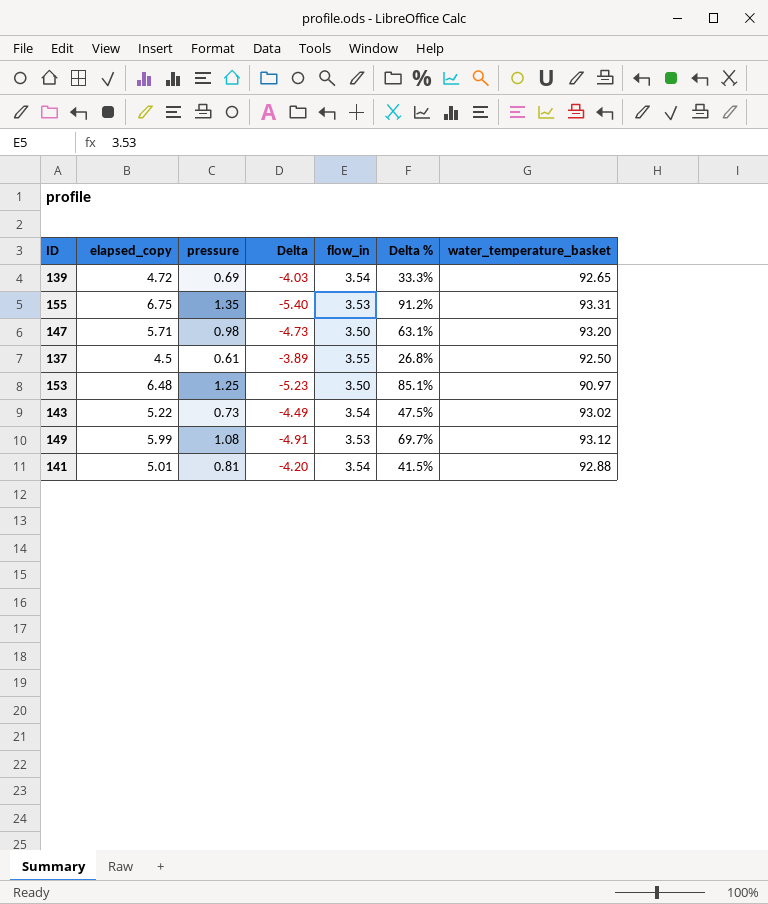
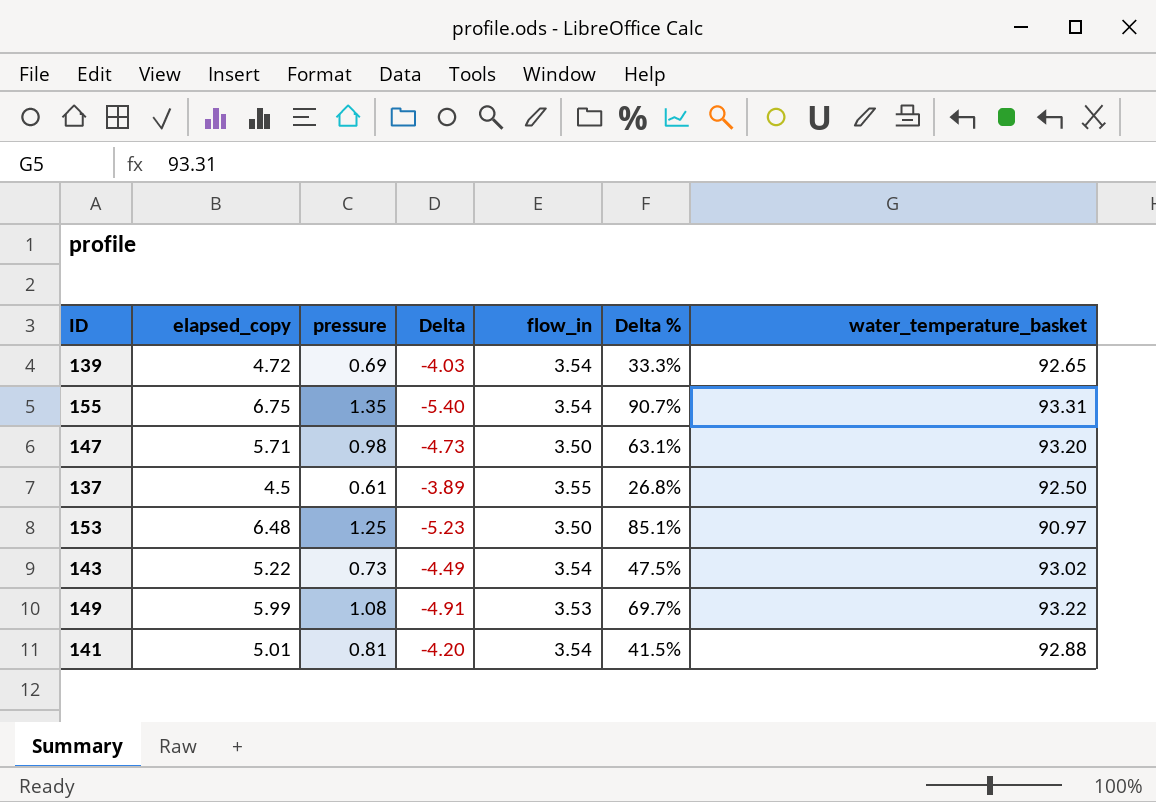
155 | flow_in: 3.53 -> 3.54
155 | Delta %: 91.2% -> 90.7%
149 | water_temperature_basket: 93.12 -> 93.22

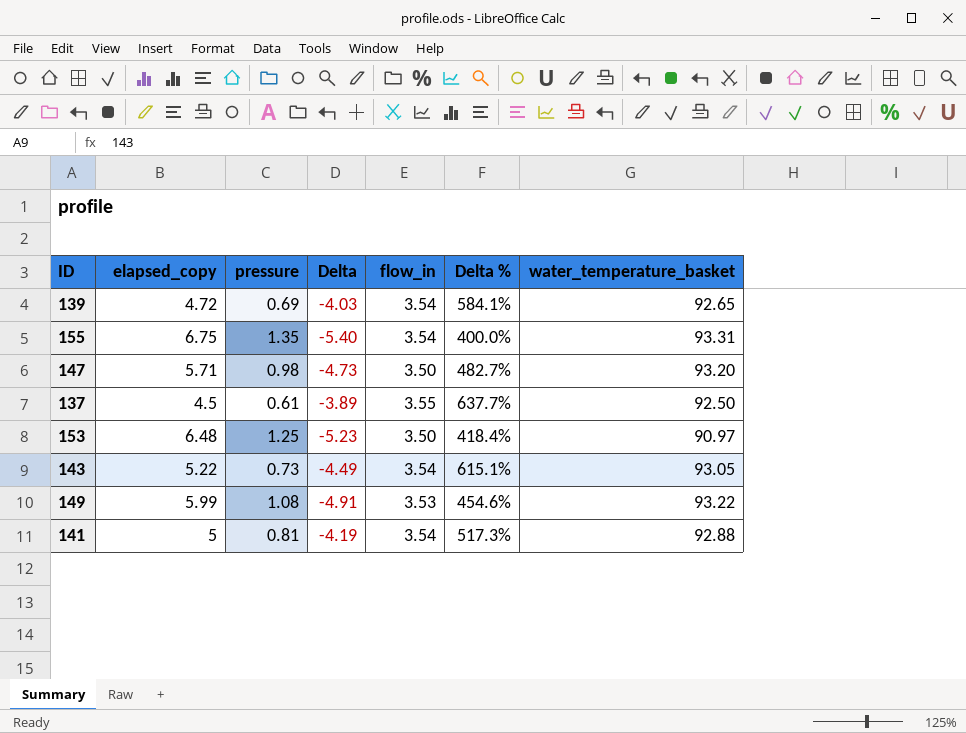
column Delta % | formula: ([elapsed_copy] - [flow_in]) / [flow_in] -> ([elapsed_copy] - [pressure]) / [pressure]
143 | water_temperature_basket: 93.02 -> 93.05
141 | elapsed_copy: 5.01 -> 5
141 | Delta: -4.20 -> -4.19

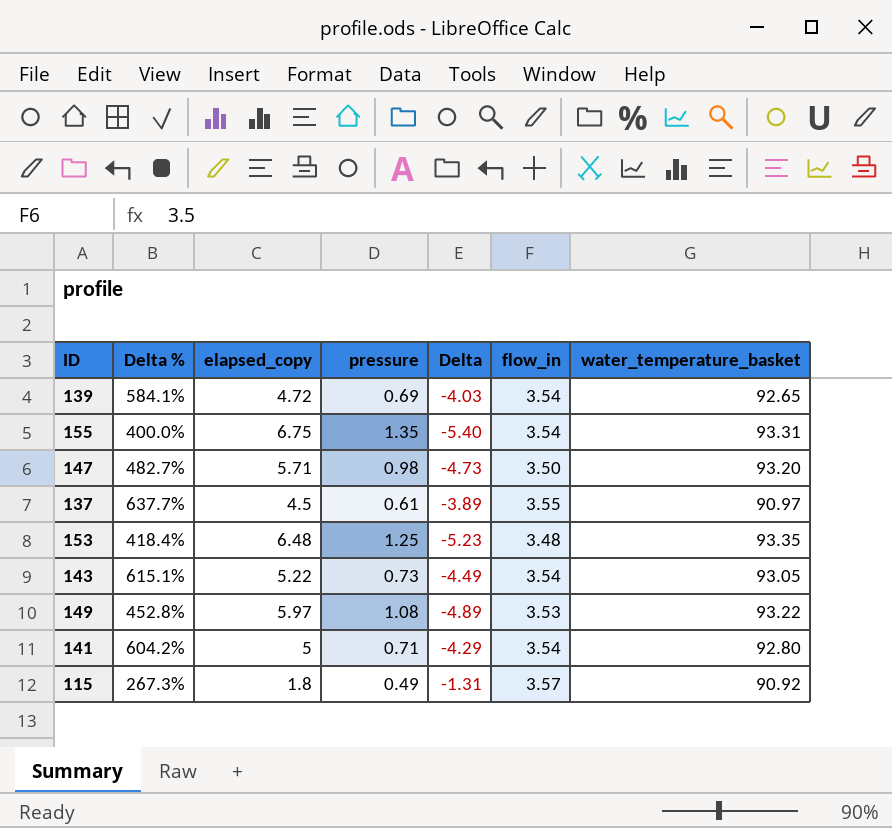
column Delta % | position: 6 -> 2
137 | water_temperature_basket: 92.50 -> 90.97
153 | flow_in: 3.50 -> 3.48
153 | water_temperature_basket: 90.97 -> 93.35
149 | Delta %: 454.6% -> 452.8%
149 | elapsed_copy: 5.99 -> 5.97
149 | Delta: -4.91 -> -4.89
141 | Delta %: 517.3% -> 604.2%
141 | pressure: 0.81 -> 0.71
141 | Delta: -4.19 -> -4.29
141 | water_temperature_basket: 92.88 -> 92.80
row 115: none -> 267.3% | 1.8 | 0.49 | -1.31 | 3.57 | 90.92

